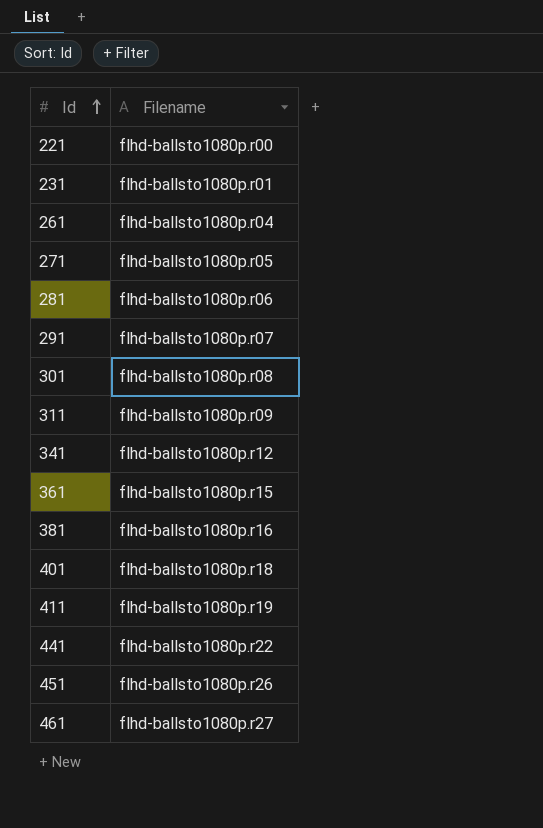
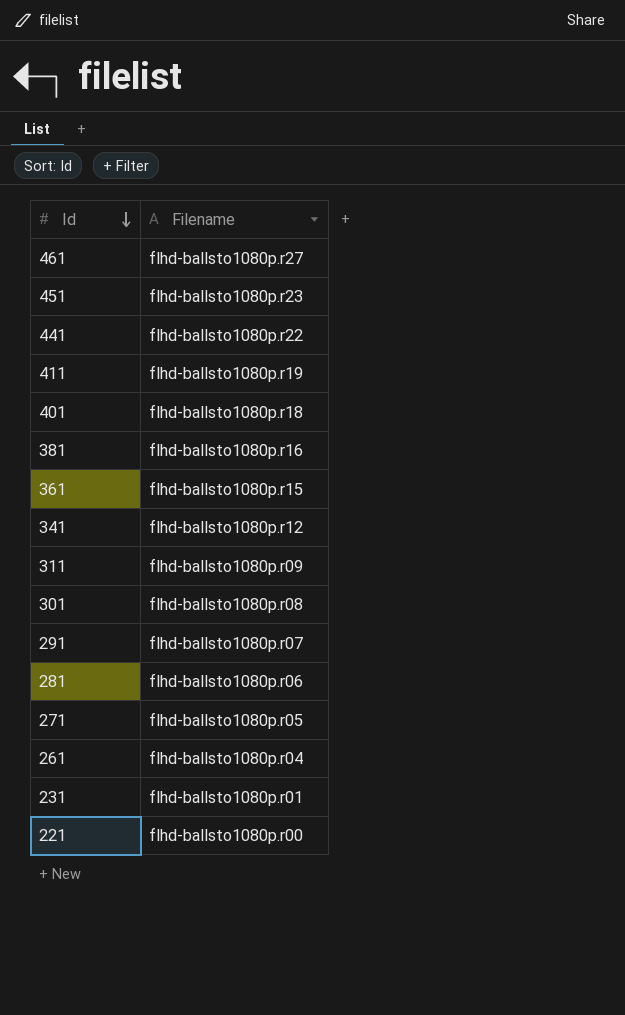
row order: Id ascending -> Id descending
451 | Filename: flhd-ballsto1080p.r26 -> flhd-ballsto1080p.r23

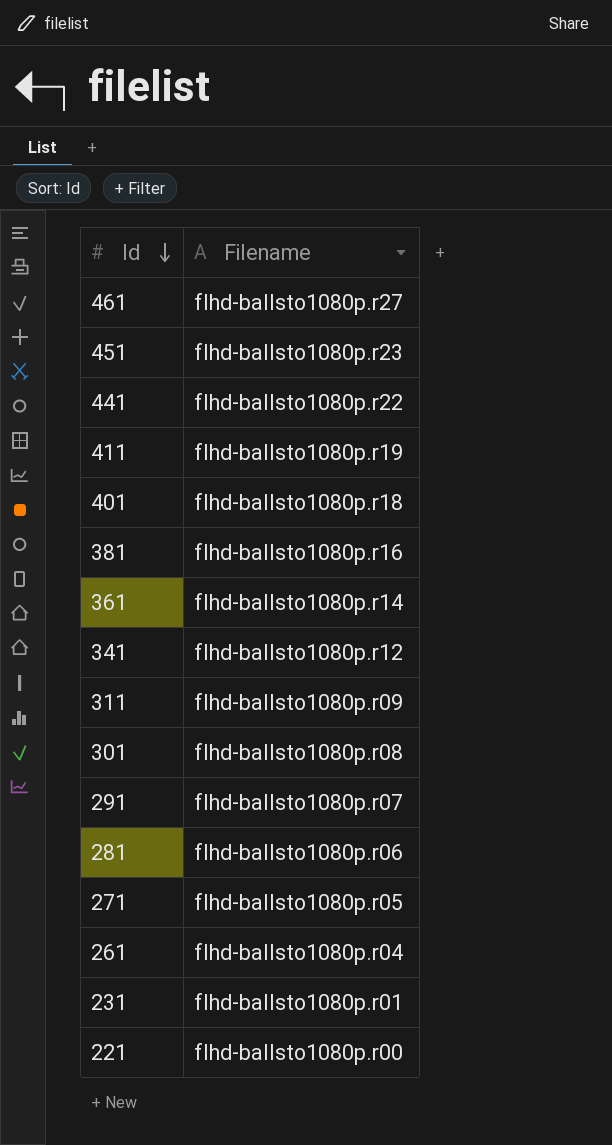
361 | Filename: flhd-ballsto1080p.r15 -> flhd-ballsto1080p.r14

